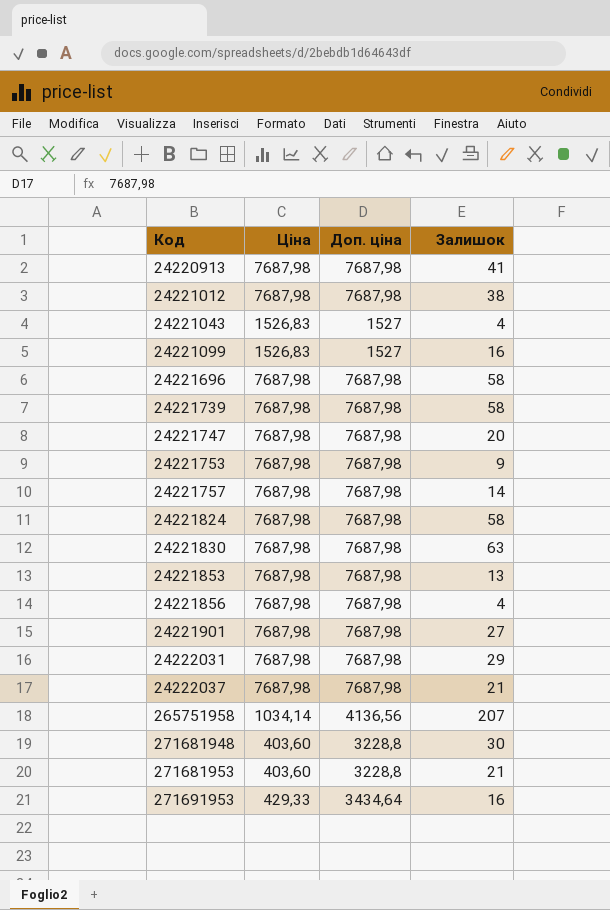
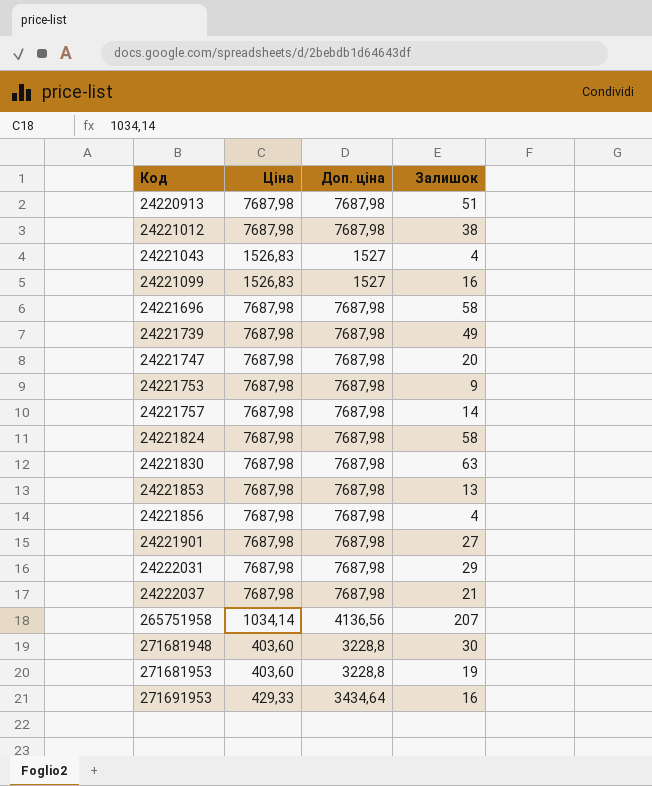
24220913 | Залишок: 41 -> 51
24221739 | Залишок: 58 -> 49
271681953 | Залишок: 21 -> 19

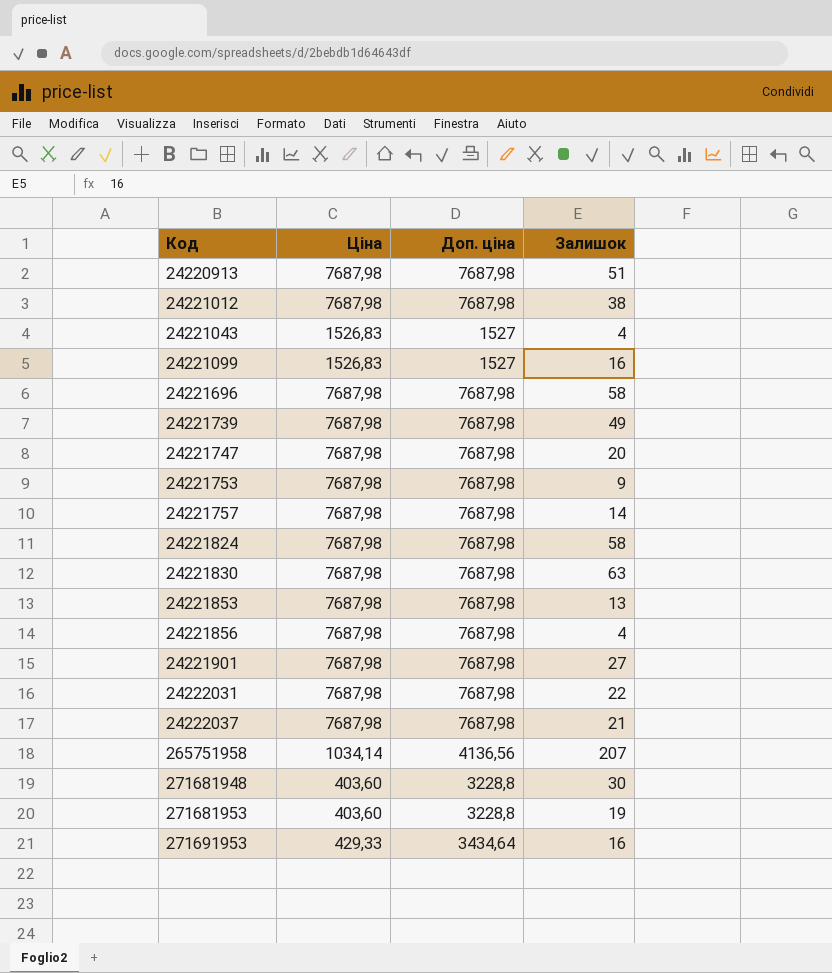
24222031 | Залишок: 29 -> 22

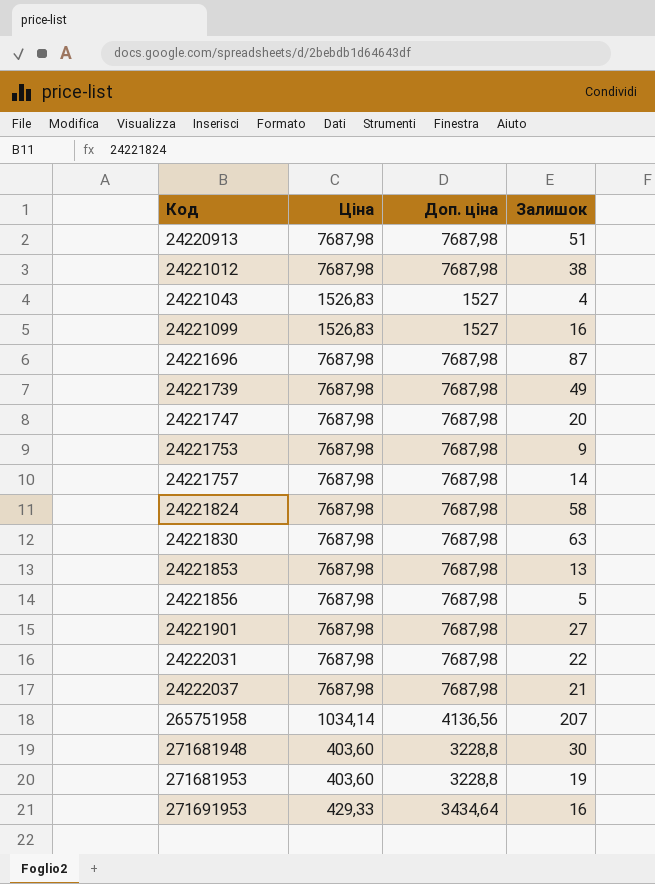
24221696 | Залишок: 58 -> 87
24221856 | Залишок: 4 -> 5

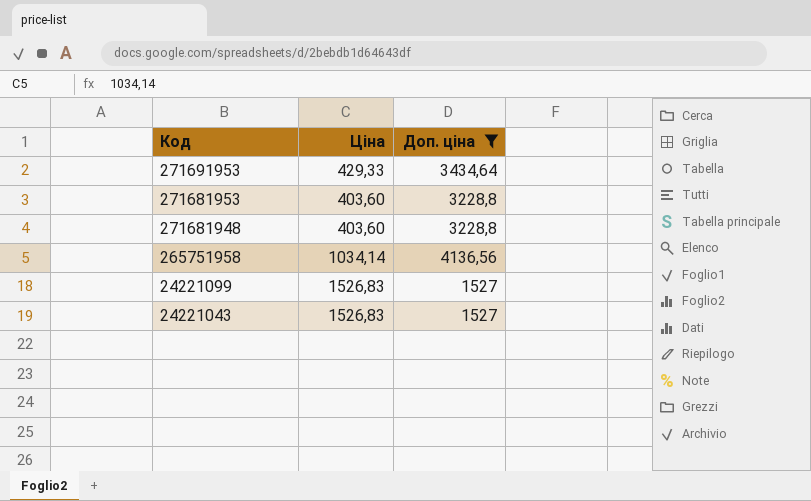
filter: none -> Доп. ціна != 7687,98
row order: Код ascending -> Код descending
column Залишок | position: 4 -> none

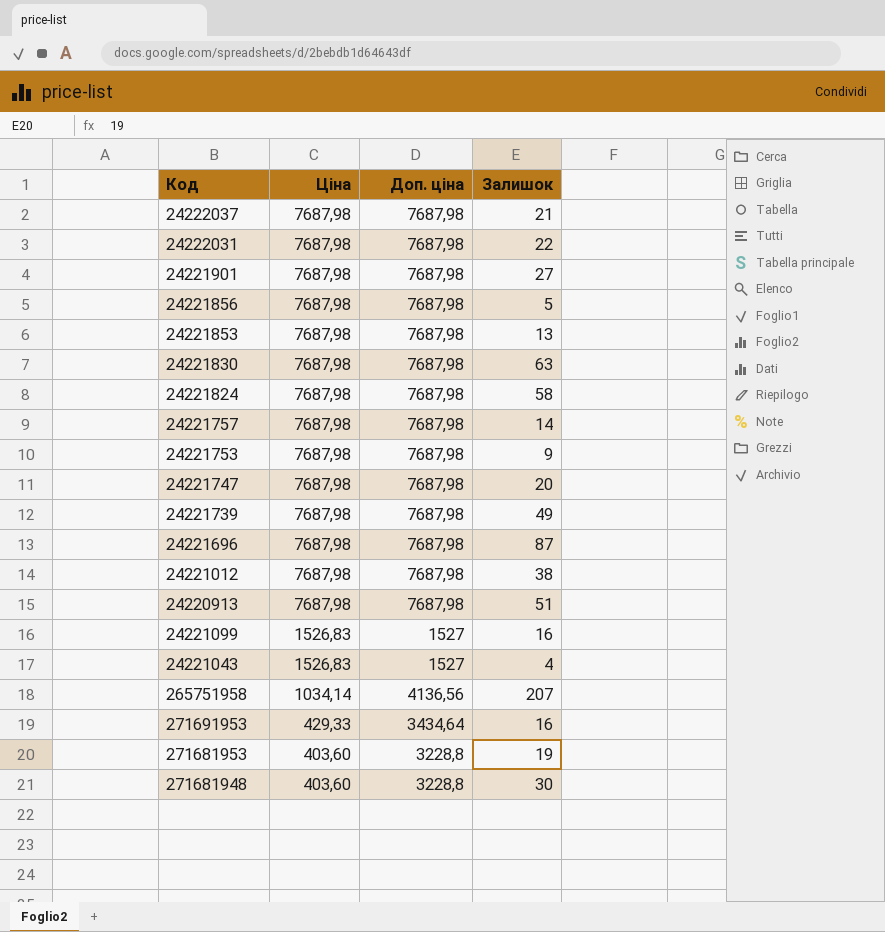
filter: Доп. ціна != 7687,98 -> none
row order: Код descending -> Ціна descending
column Залишок | position: none -> 4

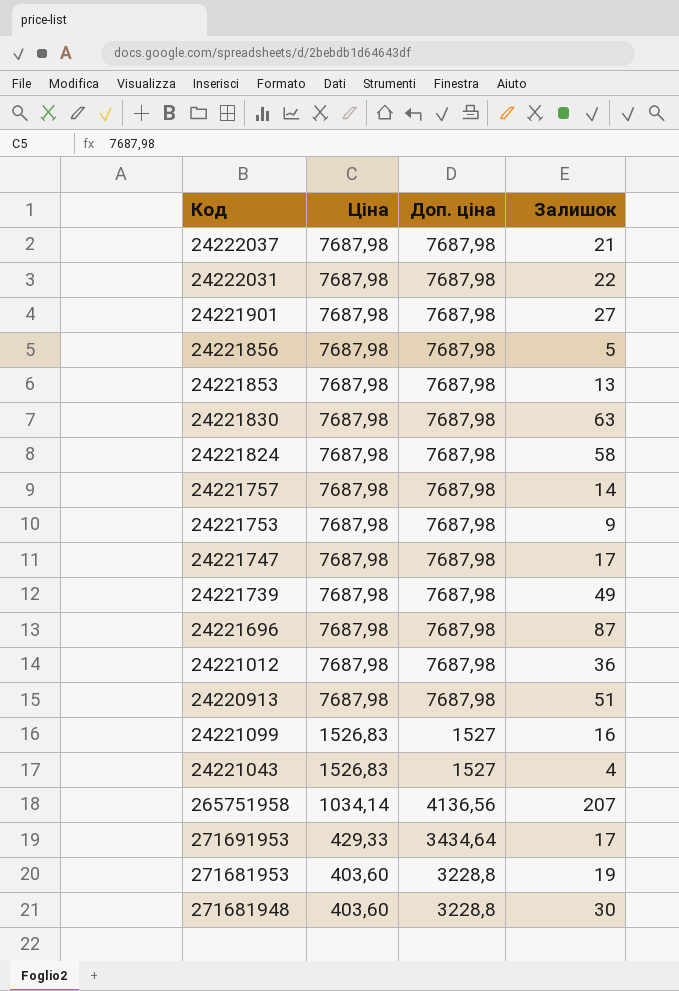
24221747 | Залишок: 20 -> 17
24221012 | Залишок: 38 -> 36
271691953 | Залишок: 16 -> 17

